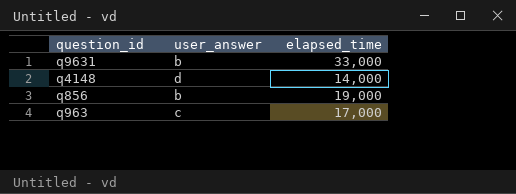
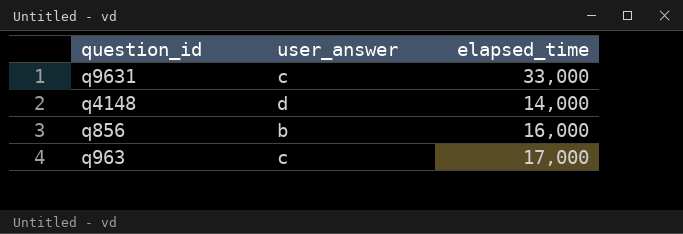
q9631 | user_answer: b -> c
q856 | elapsed_time: 19,000 -> 16,000

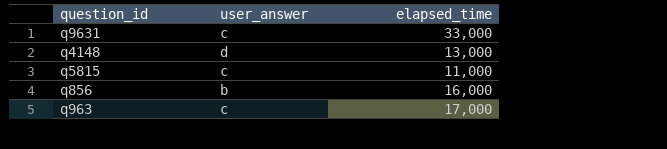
q4148 | elapsed_time: 14,000 -> 13,000
row q5815: none -> c | 11,000

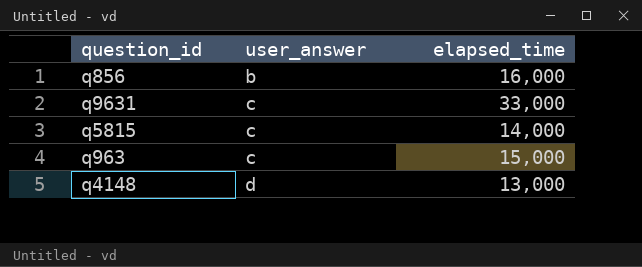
row order: none -> user_answer ascending
q5815 | elapsed_time: 11,000 -> 14,000
q963 | elapsed_time: 17,000 -> 15,000

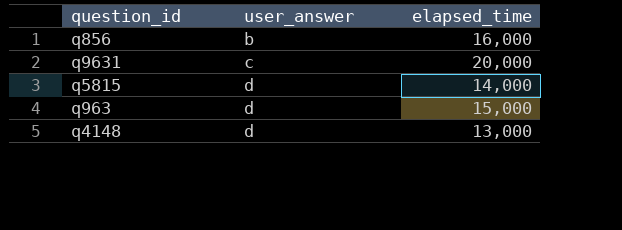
q9631 | elapsed_time: 33,000 -> 20,000
q5815 | user_answer: c -> d
q963 | user_answer: c -> d

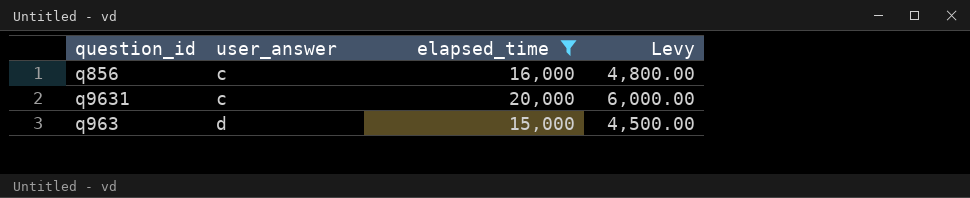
filter: none -> elapsed_time >= 15,000
column Levy | formula: none -> [elapsed_time] * 0.3
q856 | user_answer: b -> c

